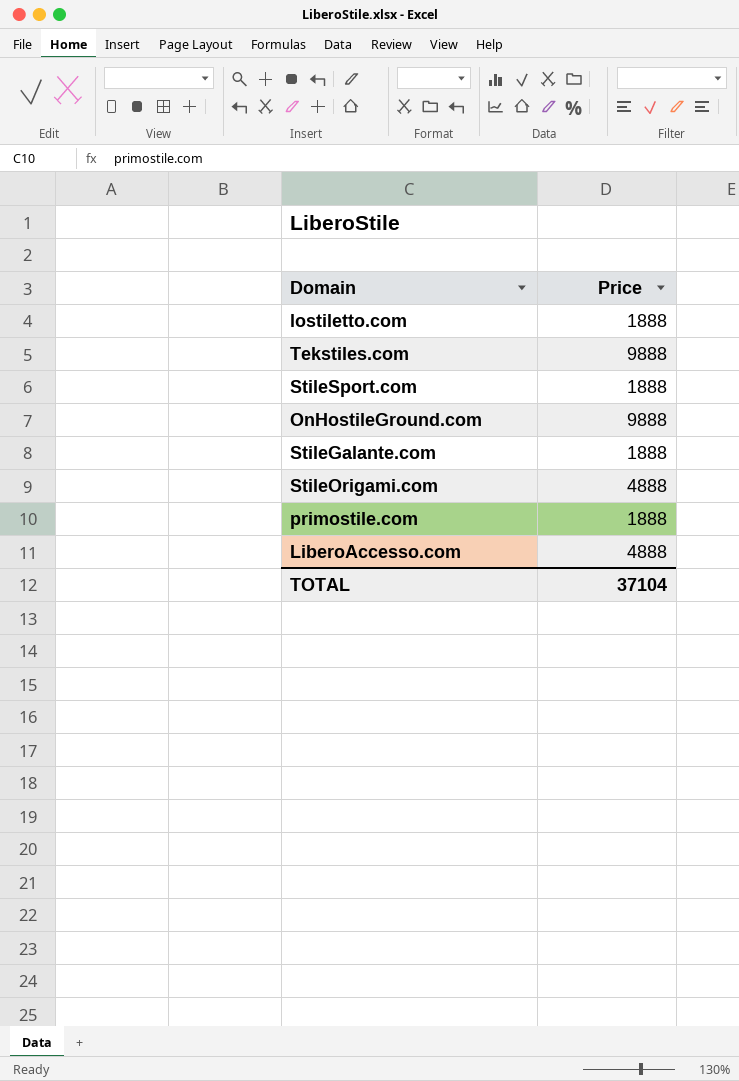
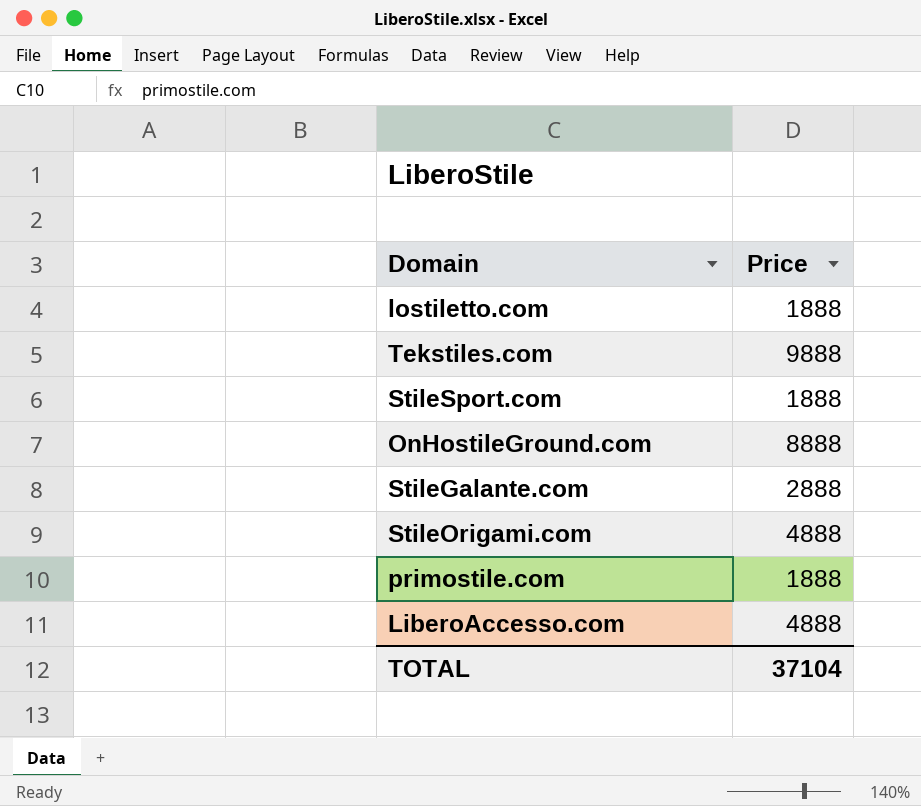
OnHostileGround.com | Price: 9888 -> 8888
StileGalante.com | Price: 1888 -> 2888

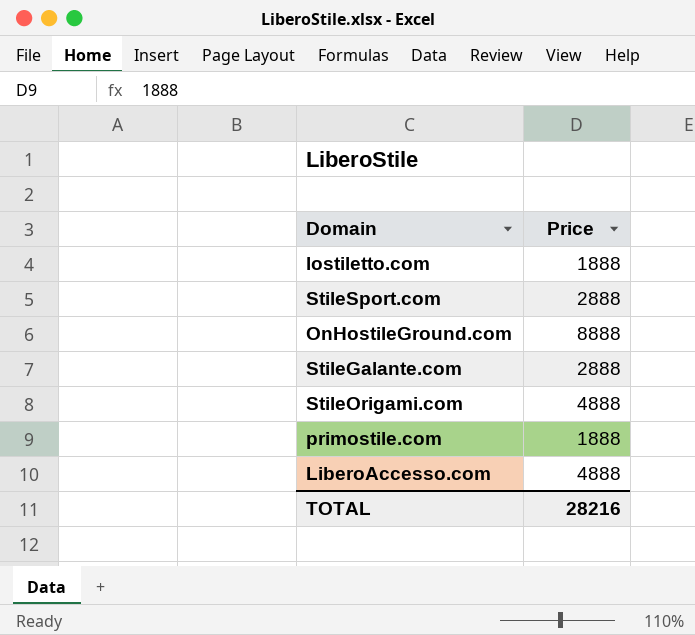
row Tekstiles.com: 9888 -> none
StileSport.com | Price: 1888 -> 2888
TOTAL | Price: 37104 -> 28216

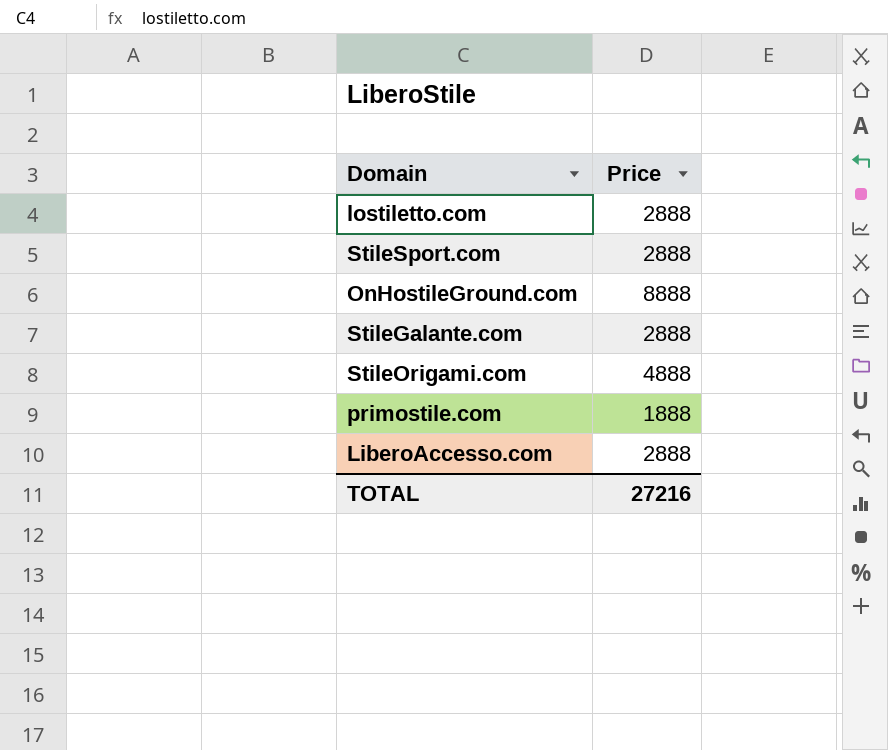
lostiletto.com | Price: 1888 -> 2888
LiberoAccesso.com | Price: 4888 -> 2888
TOTAL | Price: 28216 -> 27216

